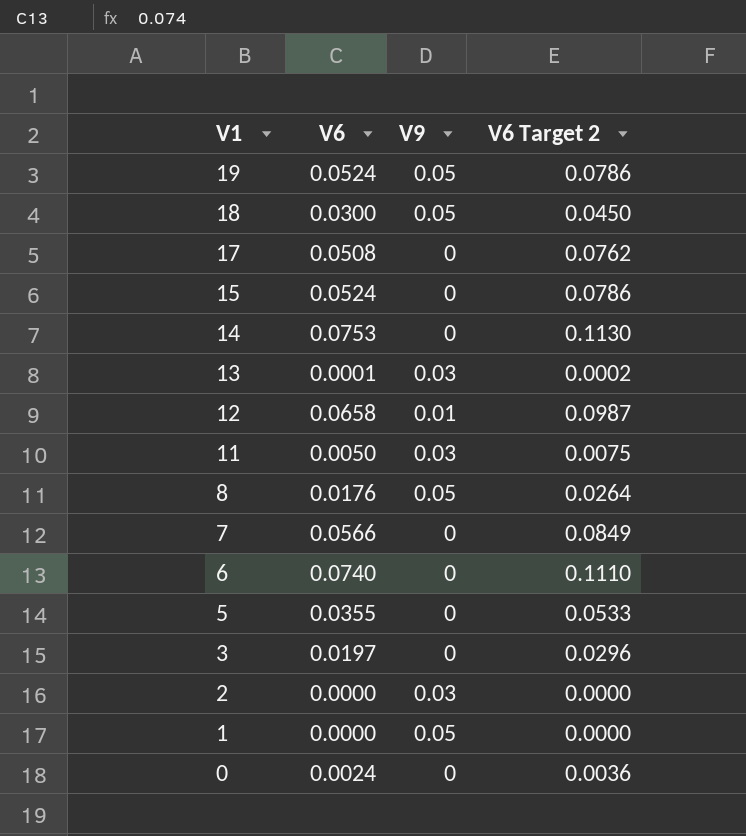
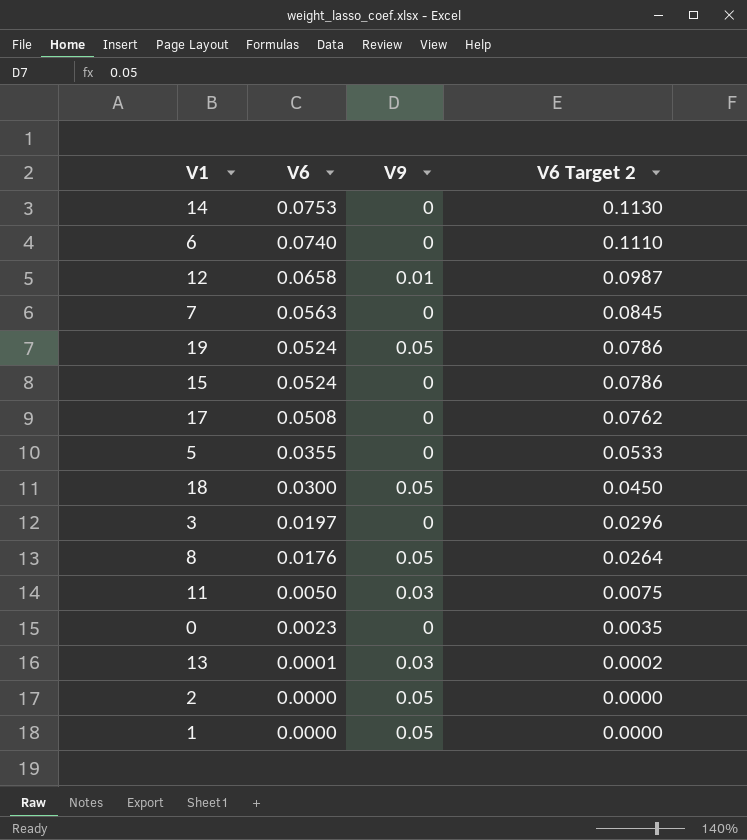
row order: V1 descending -> V6 descending
7 | V6: 0.0566 -> 0.0563
7 | V6 Target 2: 0.0849 -> 0.0845
0 | V6: 0.0024 -> 0.0023
0 | V6 Target 2: 0.0036 -> 0.0035
2 | V9: 0.03 -> 0.05

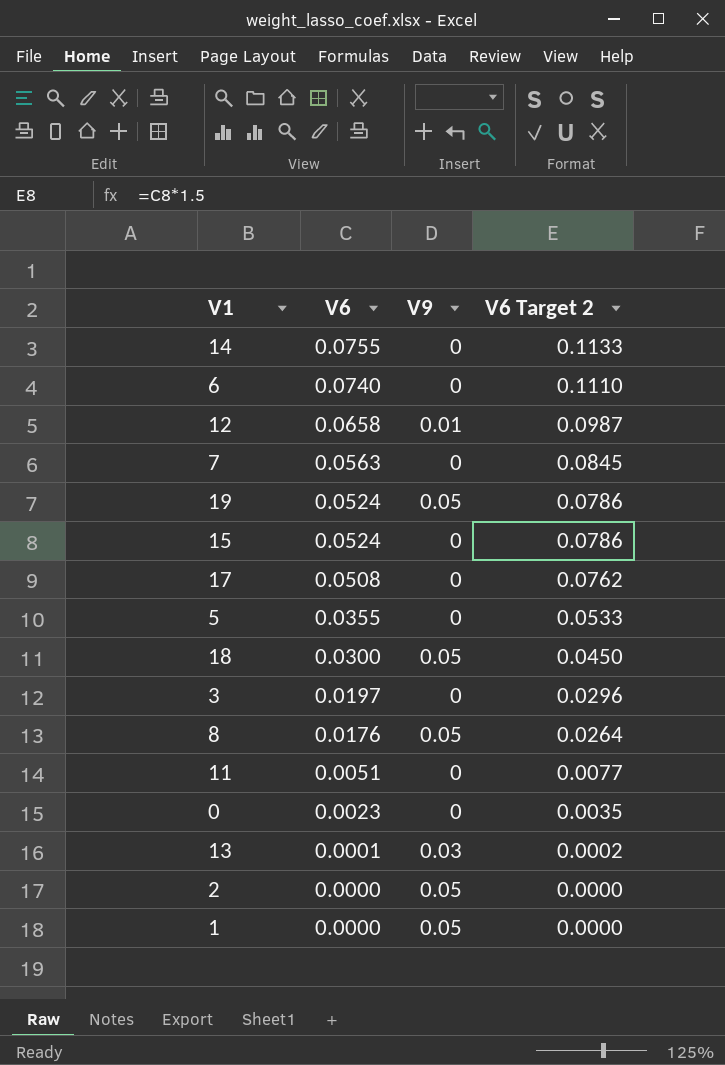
14 | V6: 0.0753 -> 0.0755
14 | V6 Target 2: 0.1130 -> 0.1133
11 | V6: 0.0050 -> 0.0051
11 | V9: 0.03 -> 0
11 | V6 Target 2: 0.0075 -> 0.0077

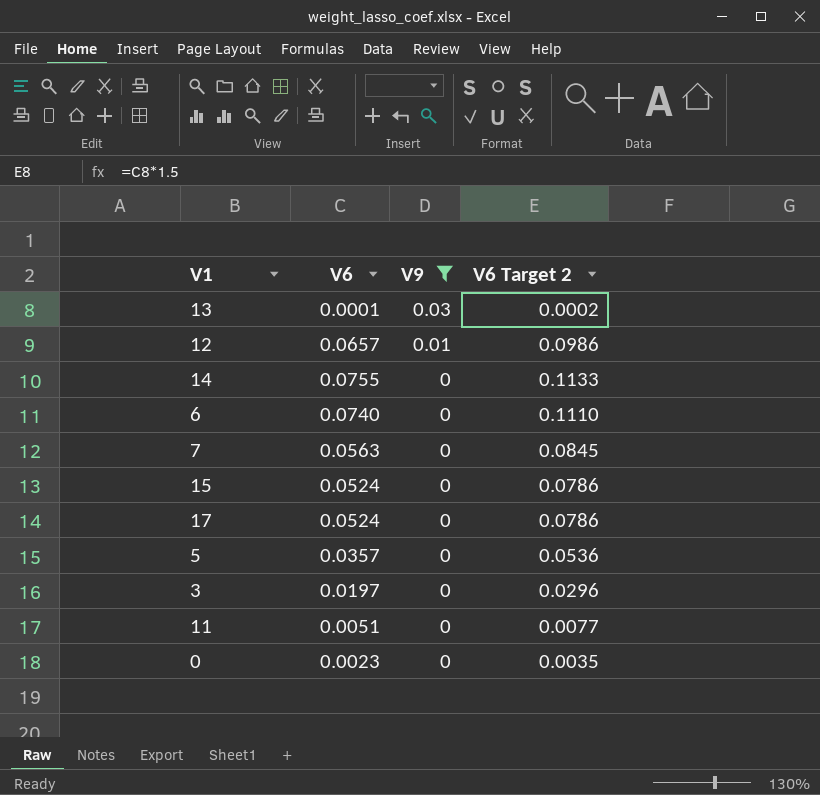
filter: none -> V9 != 0.05
row order: V6 descending -> V9 descending
12 | V6: 0.0658 -> 0.0657
12 | V6 Target 2: 0.0987 -> 0.0986
17 | V6: 0.0508 -> 0.0524
17 | V6 Target 2: 0.0762 -> 0.0786
5 | V6: 0.0355 -> 0.0357
5 | V6 Target 2: 0.0533 -> 0.0536

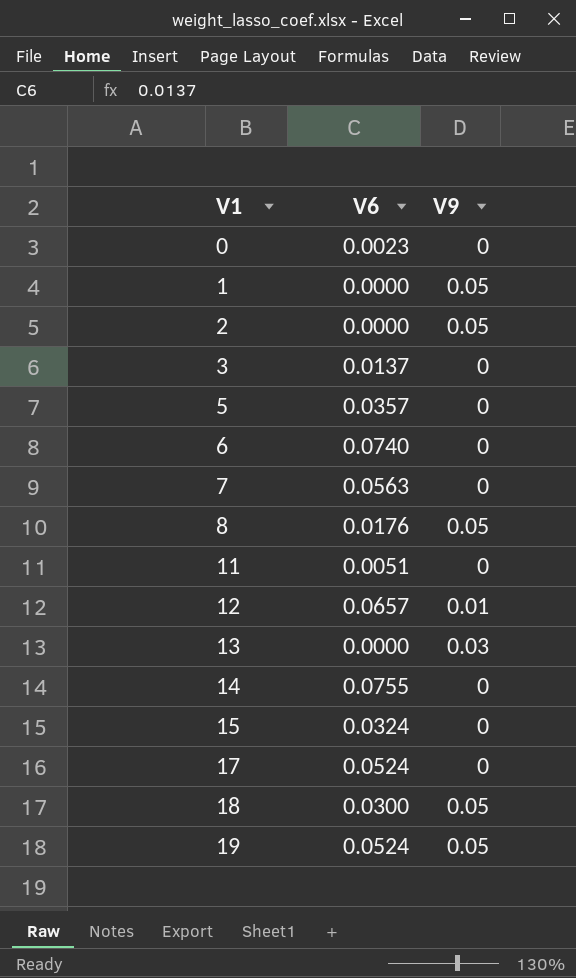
filter: V9 != 0.05 -> none
row order: V9 descending -> V1 ascending
column V6 Target 2 | formula: [V6] * 1.5 -> none
3 | V6: 0.0197 -> 0.0137
13 | V6: 0.0001 -> 0.0000
15 | V6: 0.0524 -> 0.0324

